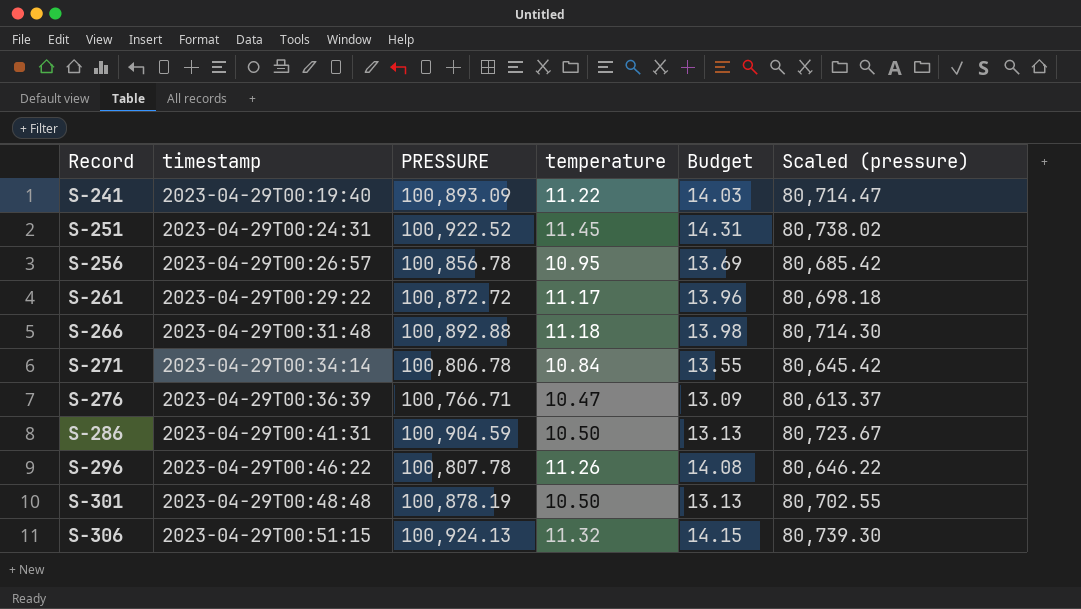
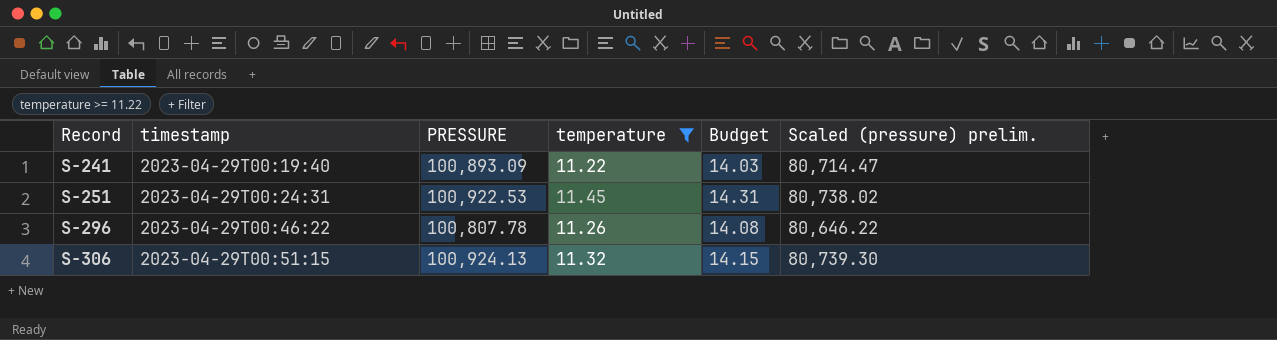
filter: none -> temperature >= 11.22
column name: Scaled (pressure) -> Scaled (pressure) prelim.
S-251 | PRESSURE: 100,922.52 -> 100,922.53

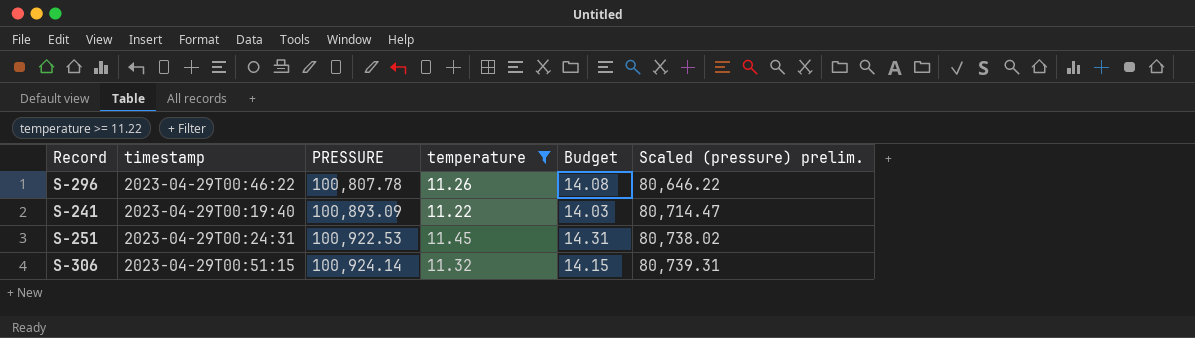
row order: Record ascending -> PRESSURE ascending
S-306 | PRESSURE: 100,924.13 -> 100,924.14
S-306 | Scaled (pressure) prelim.: 80,739.30 -> 80,739.31

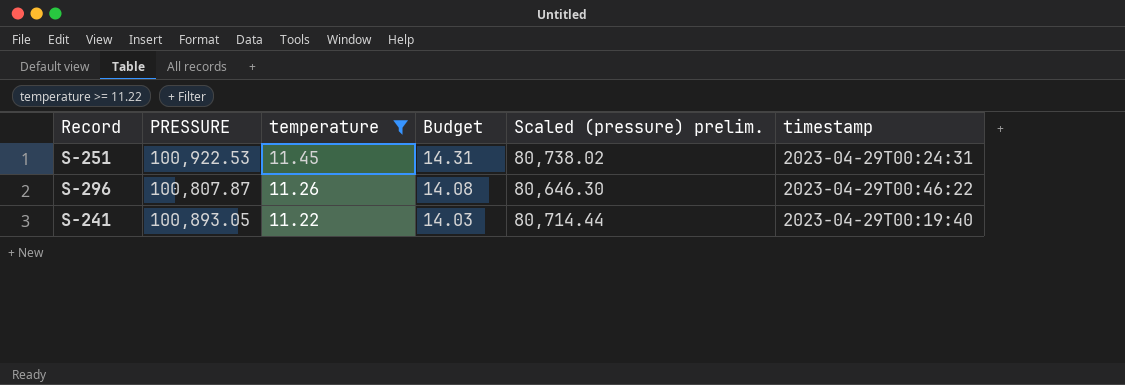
row order: PRESSURE ascending -> temperature descending
column timestamp | position: 2 -> 6
row S-306: 2023-04-29T00:51:15 | 100,924.14 | 11.32 | 14.15 | 80,739.31 -> none
S-296 | PRESSURE: 100,807.78 -> 100,807.87
S-296 | Scaled (pressure) prelim.: 80,646.22 -> 80,646.30
S-241 | PRESSURE: 100,893.09 -> 100,893.05
S-241 | Scaled (pressure) prelim.: 80,714.47 -> 80,714.44

